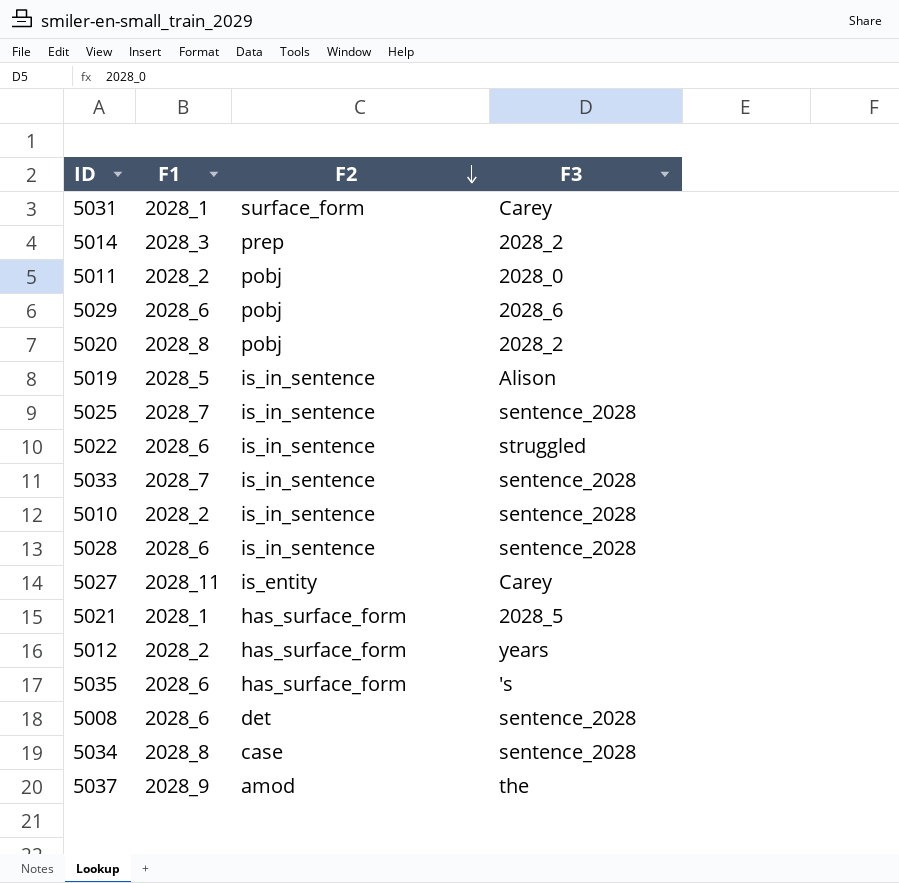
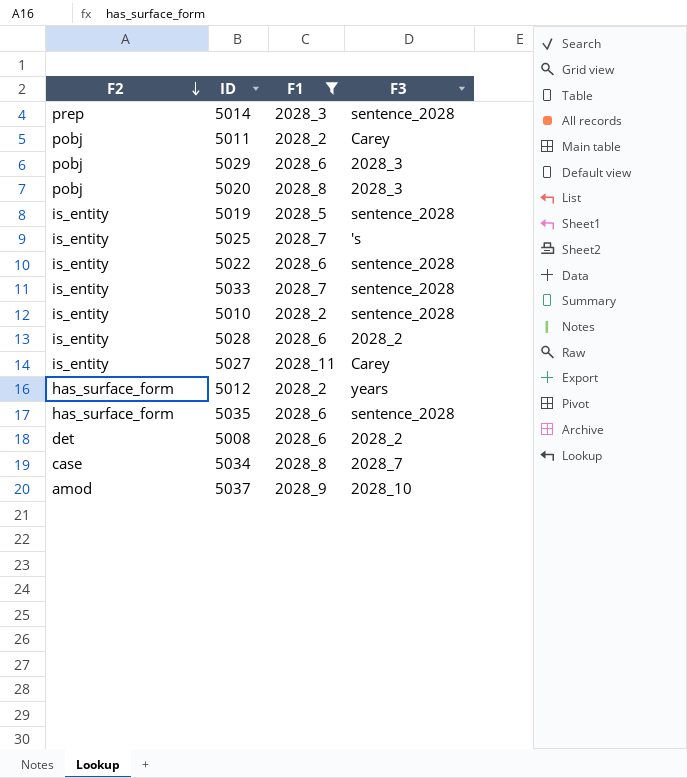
filter: none -> F1 != 2028_1
column F2 | position: 3 -> 1
5014 | F3: 2028_2 -> sentence_2028
5011 | F3: 2028_0 -> Carey
5029 | F3: 2028_6 -> 2028_3
5020 | F3: 2028_2 -> 2028_3
5019 | F2: is_in_sentence -> is_entity
5019 | F3: Alison -> sentence_2028
5025 | F2: is_in_sentence -> is_entity
5025 | F3: sentence_2028 -> 's
5022 | F2: is_in_sentence -> is_entity
5022 | F3: struggled -> sentence_2028
5033 | F2: is_in_sentence -> is_entity
5010 | F2: is_in_sentence -> is_entity
5028 | F2: is_in_sentence -> is_entity
5028 | F3: sentence_2028 -> 2028_2
5035 | F3: 's -> sentence_2028
5008 | F3: sentence_2028 -> 2028_2
5034 | F3: sentence_2028 -> 2028_7
5037 | F3: the -> 2028_10

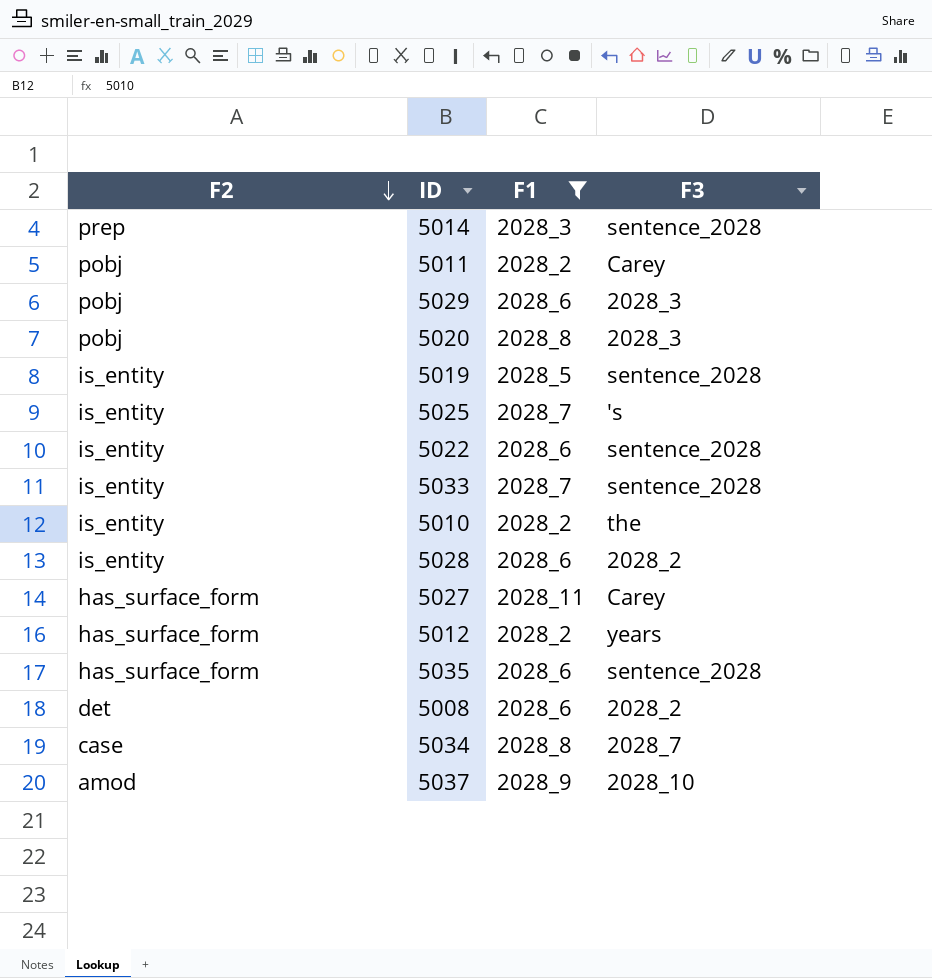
5010 | F3: sentence_2028 -> the
5027 | F2: is_entity -> has_surface_form

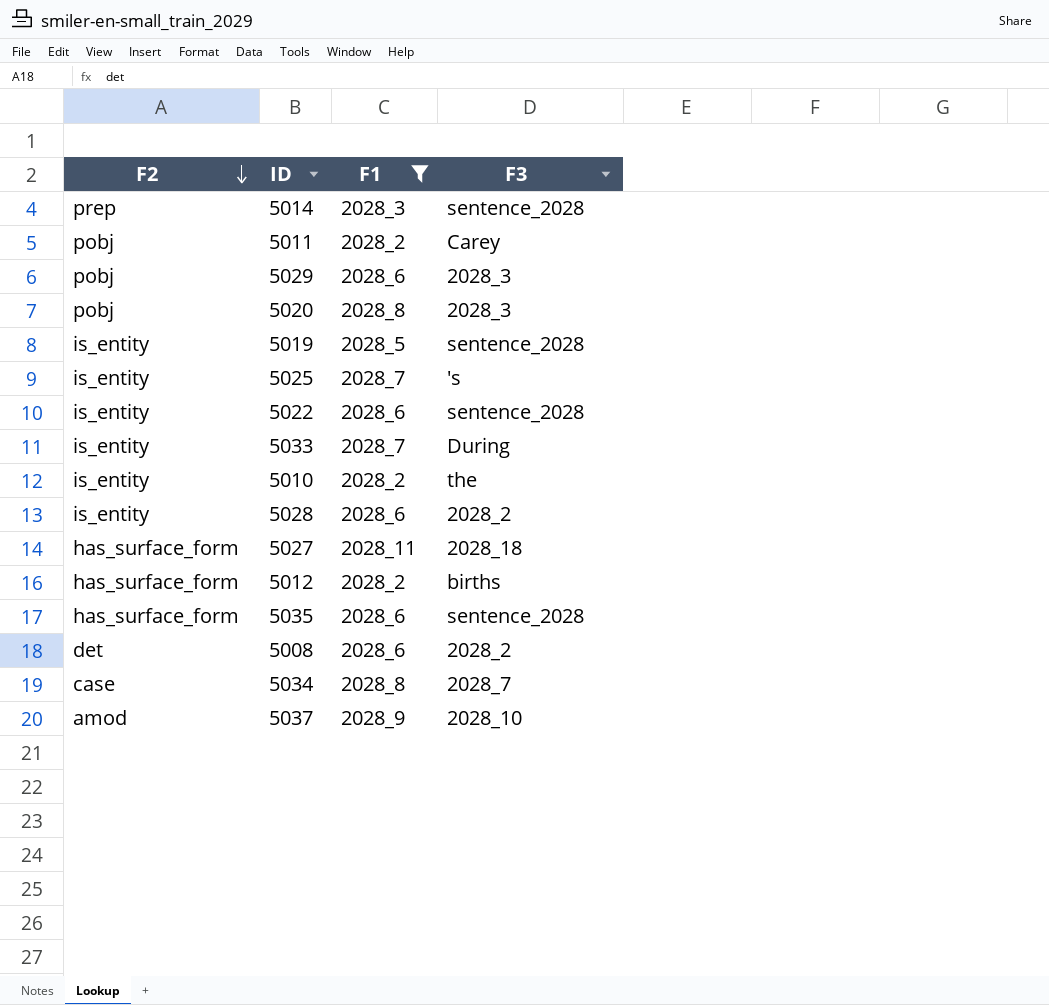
5033 | F3: sentence_2028 -> During
5027 | F3: Carey -> 2028_18
5012 | F3: years -> births

